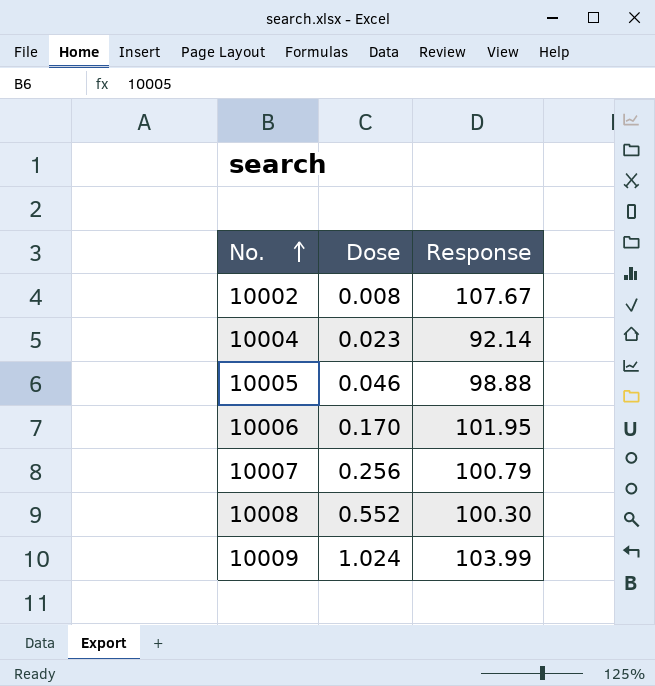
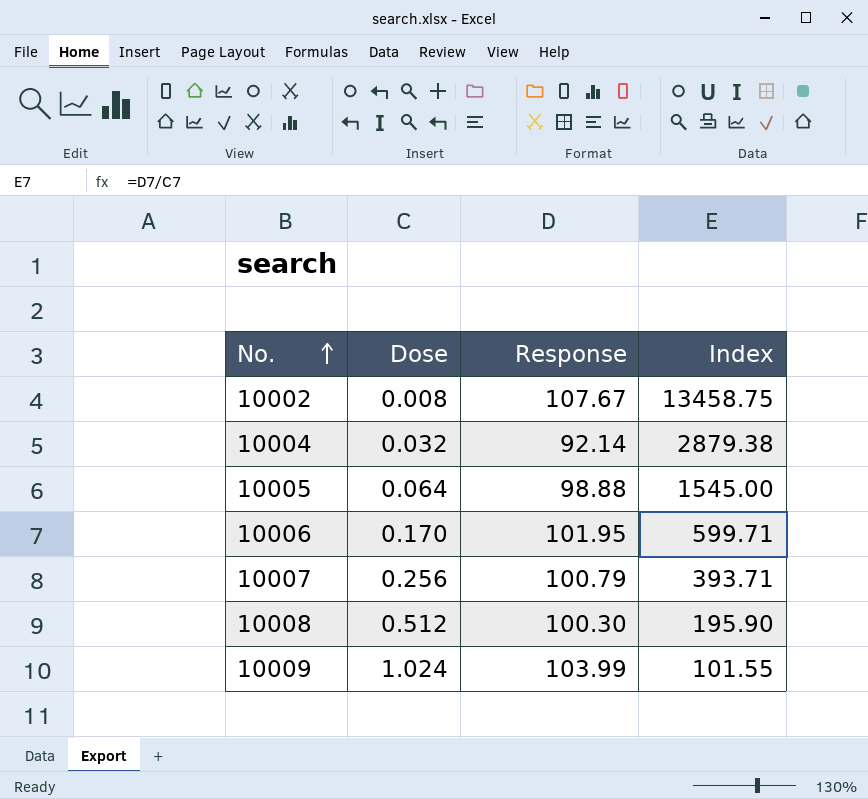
column Index | formula: none -> [Response] / [Dose]
10004 | Dose: 0.023 -> 0.032
10005 | Dose: 0.046 -> 0.064
10008 | Dose: 0.552 -> 0.512

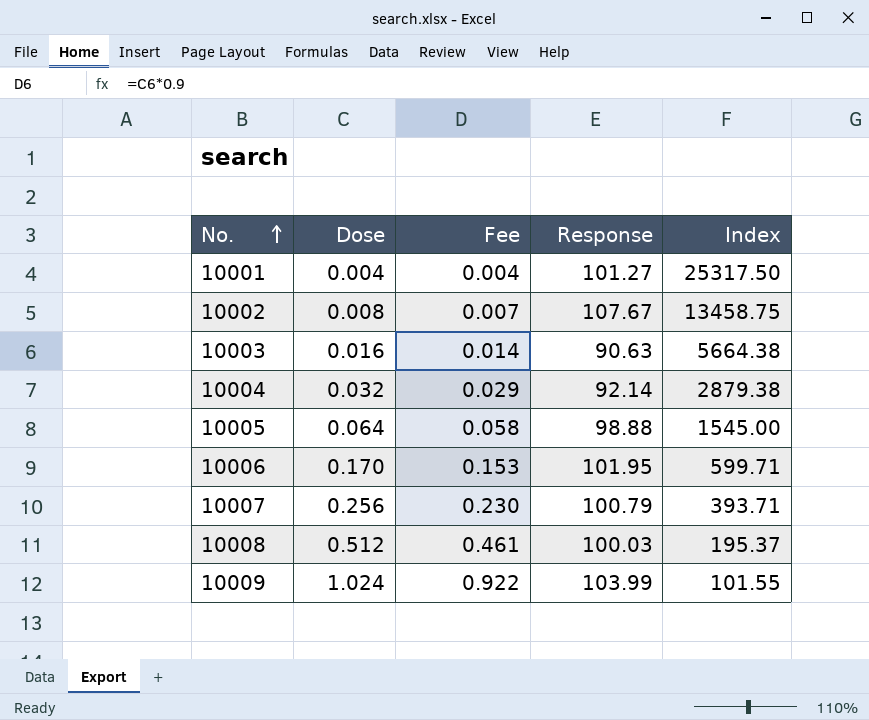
column Fee | formula: none -> [Dose] * 0.9
row 10001: none -> 0.004 | 0.004 | 101.27 | 25317.50
row 10003: none -> 0.016 | 0.014 | 90.63 | 5664.38
10008 | Response: 100.30 -> 100.03
10008 | Index: 195.90 -> 195.37

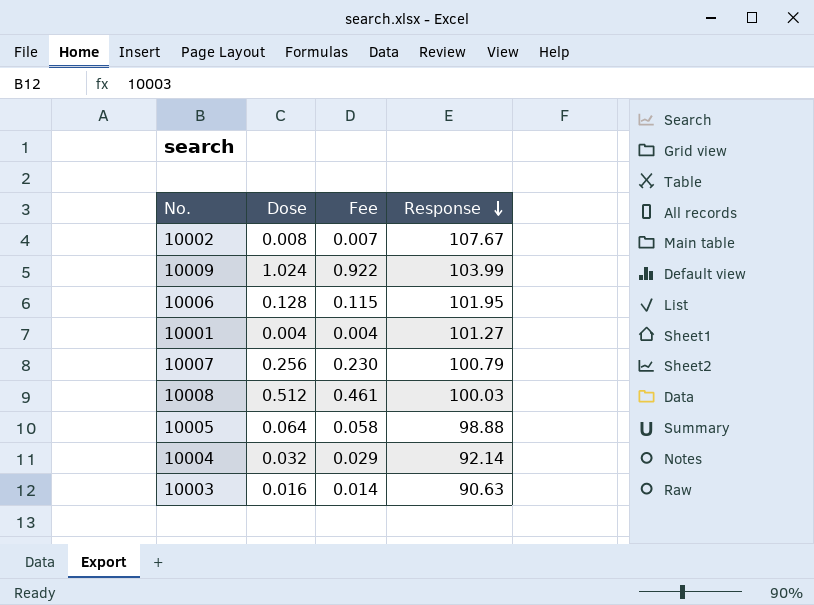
row order: No. ascending -> Response descending
column Index | formula: [Response] / [Dose] -> none
10006 | Dose: 0.170 -> 0.128
10006 | Fee: 0.153 -> 0.115

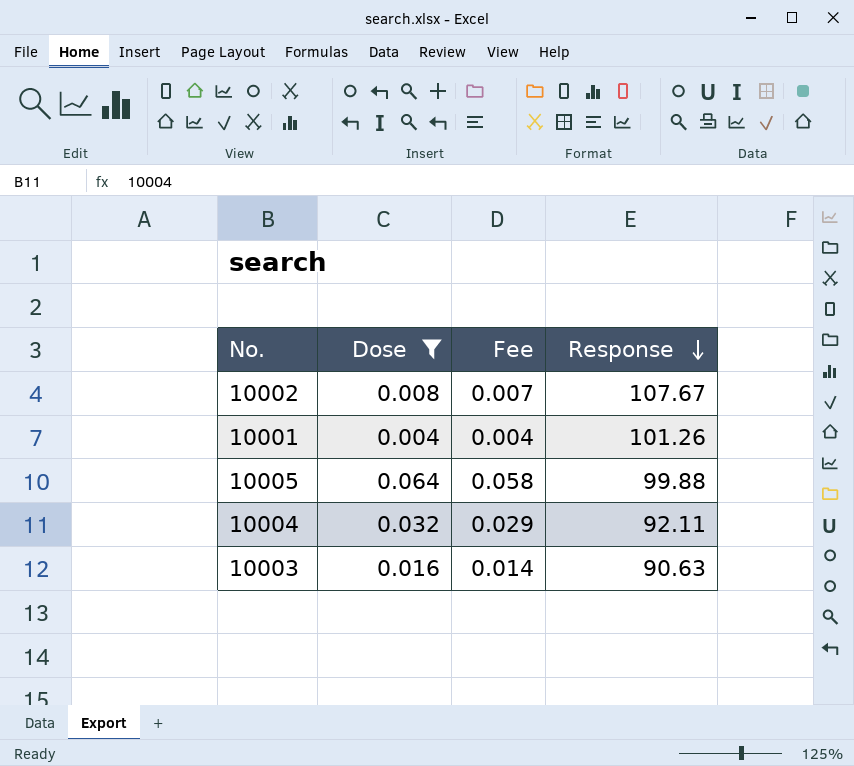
filter: none -> Dose <= 0.064
10001 | Response: 101.27 -> 101.26
10005 | Response: 98.88 -> 99.88
10004 | Response: 92.14 -> 92.11

